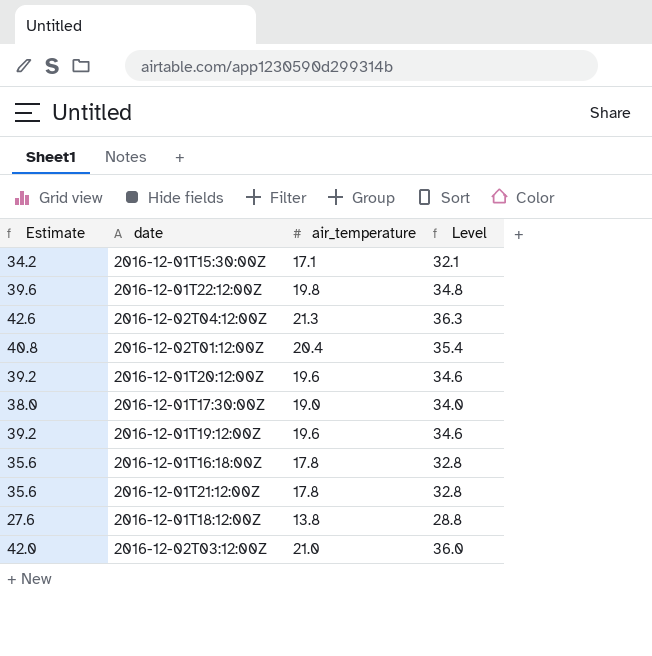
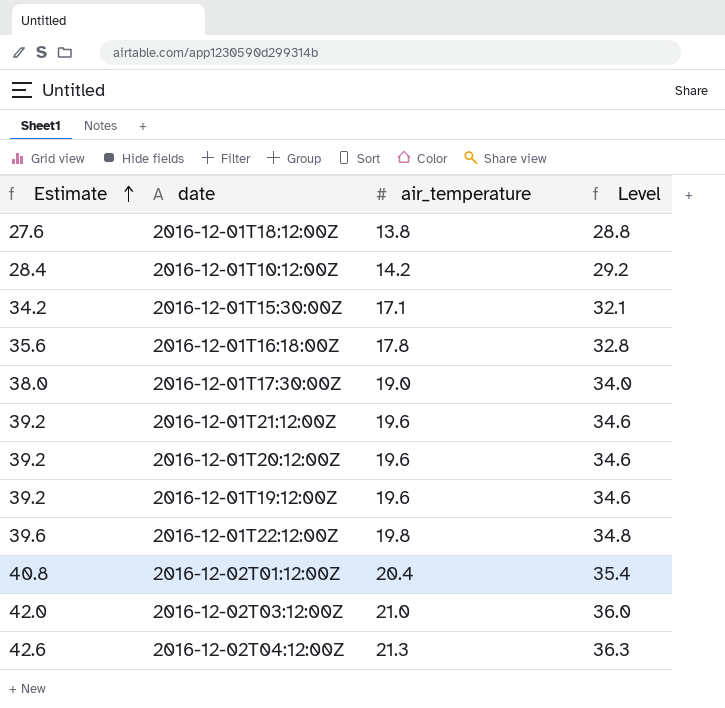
row order: none -> Estimate ascending
row 2016-12-01T10:12:00Z: none -> 28.4 | 14.2 | 29.2
2016-12-01T21:12:00Z | Estimate: 35.6 -> 39.2
2016-12-01T21:12:00Z | air_temperature: 17.8 -> 19.6
2016-12-01T21:12:00Z | Level: 32.8 -> 34.6

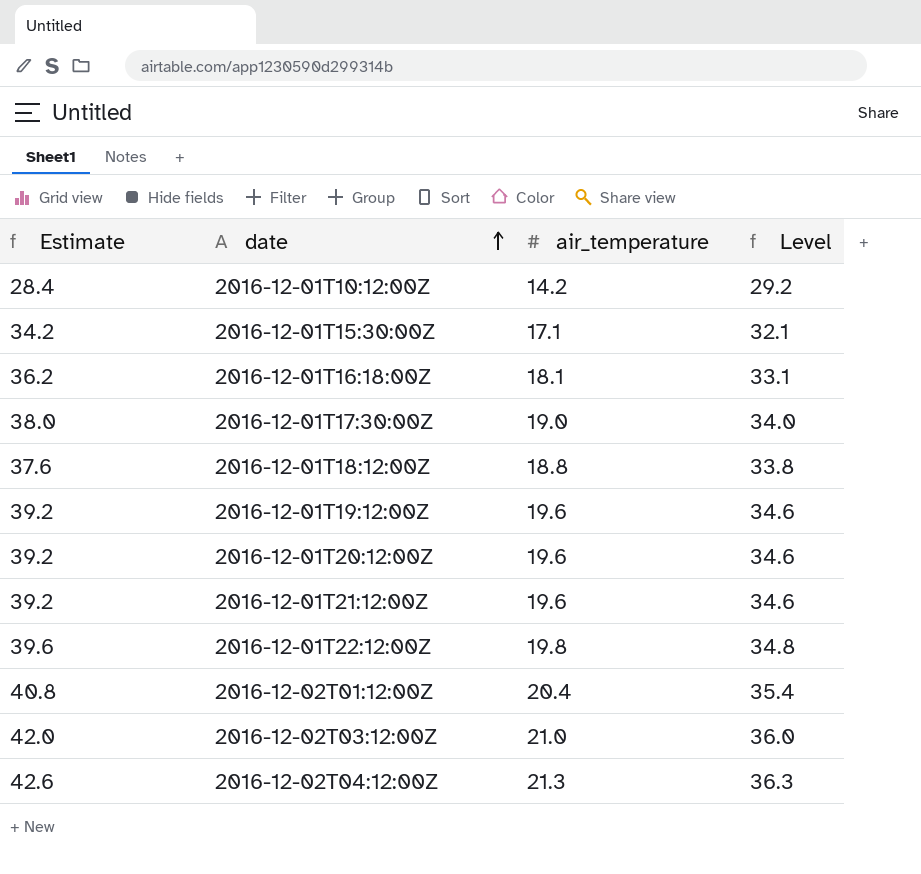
row order: Estimate ascending -> date ascending
2016-12-01T16:18:00Z | Estimate: 35.6 -> 36.2
2016-12-01T16:18:00Z | air_temperature: 17.8 -> 18.1
2016-12-01T16:18:00Z | Level: 32.8 -> 33.1
2016-12-01T18:12:00Z | Estimate: 27.6 -> 37.6
2016-12-01T18:12:00Z | air_temperature: 13.8 -> 18.8
2016-12-01T18:12:00Z | Level: 28.8 -> 33.8

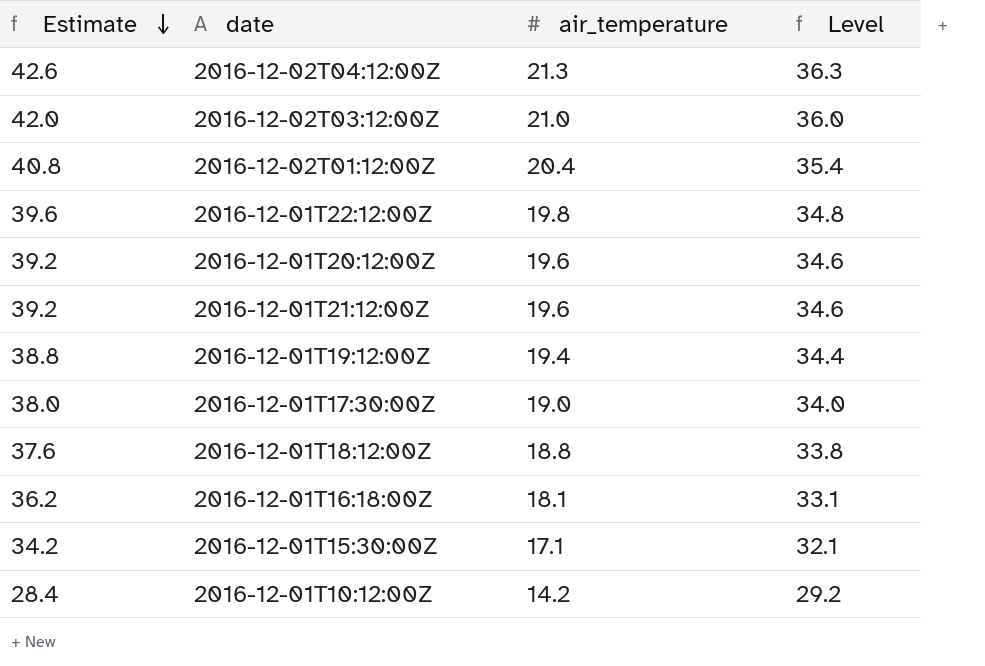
row order: date ascending -> Estimate descending
2016-12-01T19:12:00Z | Estimate: 39.2 -> 38.8
2016-12-01T19:12:00Z | air_temperature: 19.6 -> 19.4
2016-12-01T19:12:00Z | Level: 34.6 -> 34.4

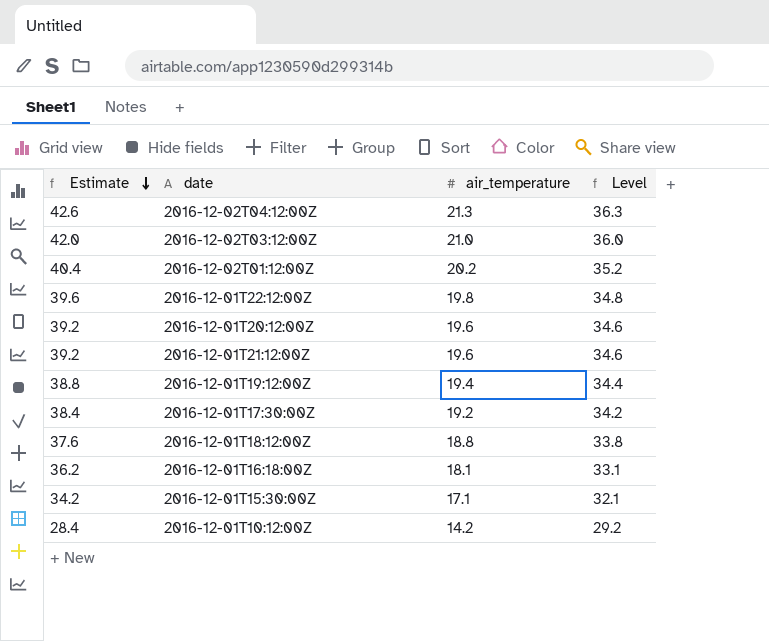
2016-12-02T01:12:00Z | Estimate: 40.8 -> 40.4
2016-12-02T01:12:00Z | air_temperature: 20.4 -> 20.2
2016-12-02T01:12:00Z | Level: 35.4 -> 35.2
2016-12-01T17:30:00Z | Estimate: 38.0 -> 38.4
2016-12-01T17:30:00Z | air_temperature: 19.0 -> 19.2
2016-12-01T17:30:00Z | Level: 34.0 -> 34.2

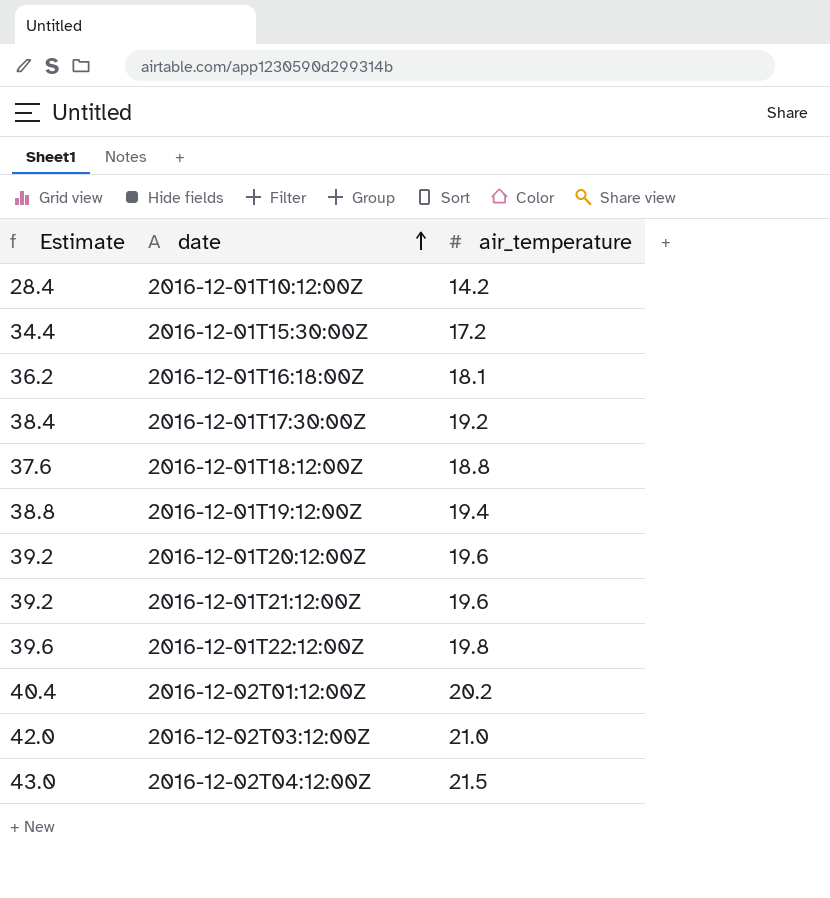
row order: Estimate descending -> date ascending
column Level | formula: [air_temperature] + 15 -> none
2016-12-01T15:30:00Z | Estimate: 34.2 -> 34.4
2016-12-01T15:30:00Z | air_temperature: 17.1 -> 17.2
2016-12-02T04:12:00Z | Estimate: 42.6 -> 43.0
2016-12-02T04:12:00Z | air_temperature: 21.3 -> 21.5

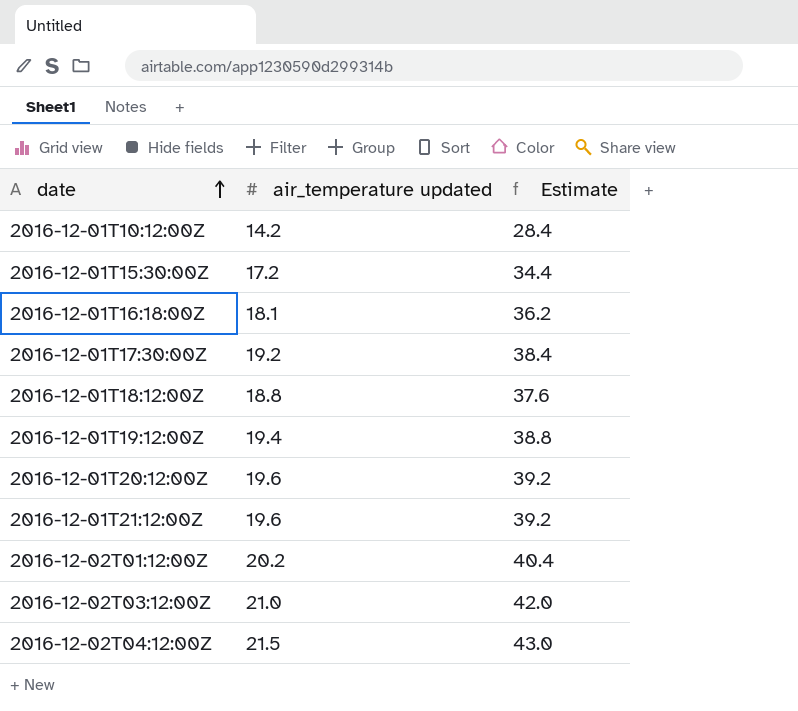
column name: air_temperature -> air_temperature updated
column Estimate | position: 1 -> 3
row 2016-12-01T22:12:00Z: 39.6 | 19.8 -> none

